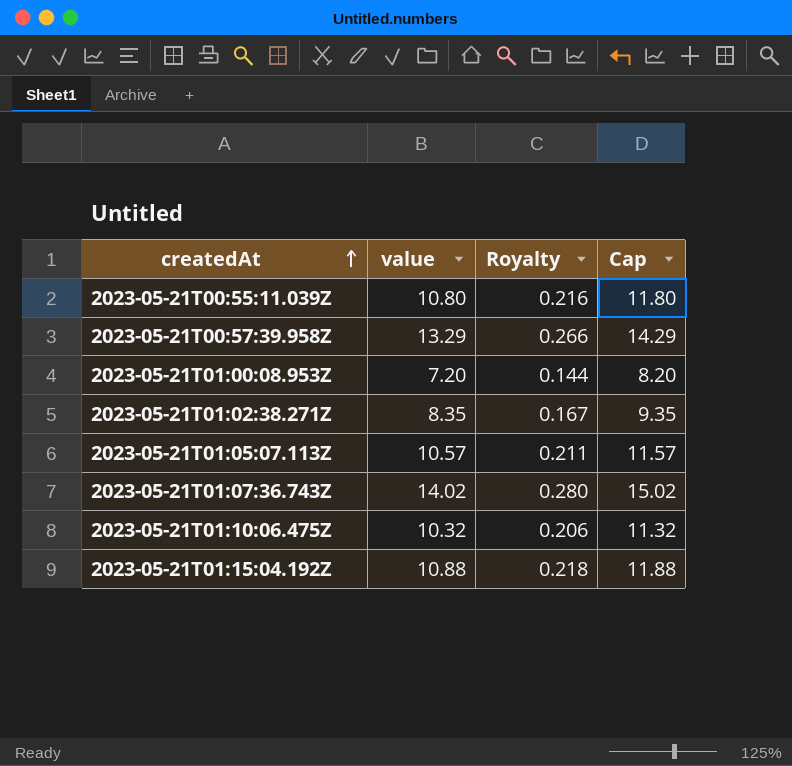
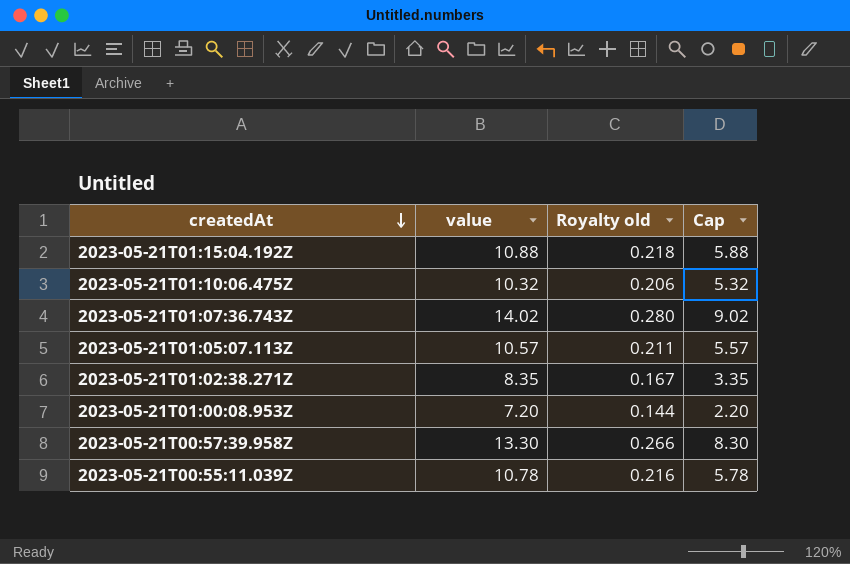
row order: createdAt ascending -> createdAt descending
column name: Royalty -> Royalty old
column Cap | formula: [value] + 1 -> [value] - 5
2023-05-21T00:57:39.958Z | value: 13.29 -> 13.30
2023-05-21T00:55:11.039Z | value: 10.80 -> 10.78

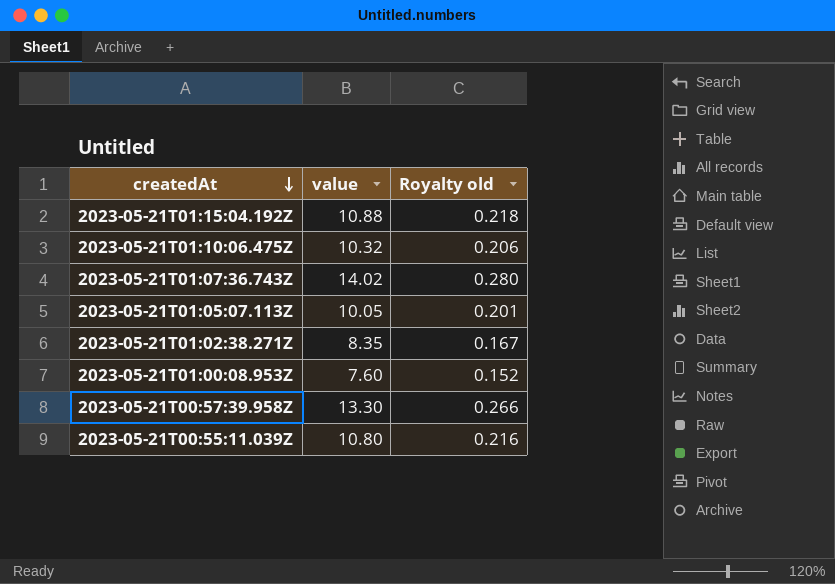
column Cap | formula: [value] - 5 -> none
2023-05-21T01:05:07.113Z | value: 10.57 -> 10.05
2023-05-21T01:05:07.113Z | Royalty old: 0.211 -> 0.201
2023-05-21T01:00:08.953Z | value: 7.20 -> 7.60
2023-05-21T01:00:08.953Z | Royalty old: 0.144 -> 0.152
2023-05-21T00:55:11.039Z | value: 10.78 -> 10.80

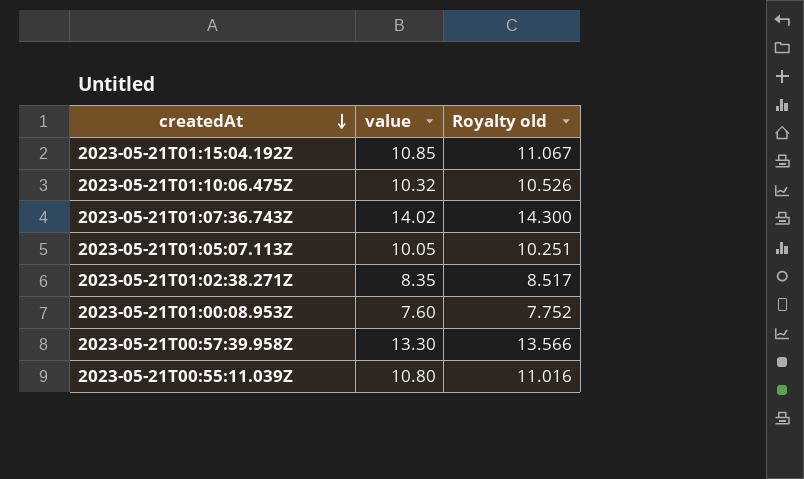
column Royalty old | formula: [value] * 0.02 -> [value] * 1.02
2023-05-21T01:15:04.192Z | value: 10.88 -> 10.85

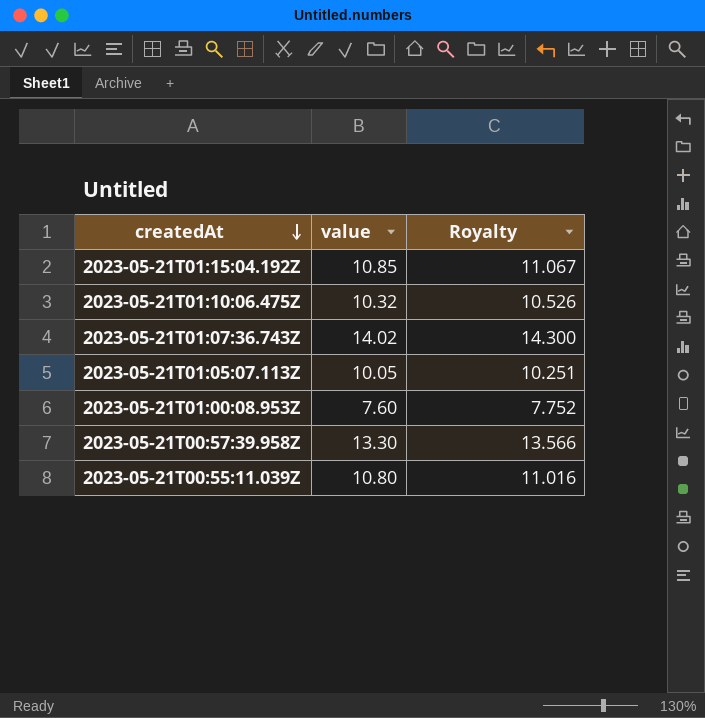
column name: Royalty old -> Royalty
row 2023-05-21T01:02:38.271Z: 8.35 | 8.517 -> none

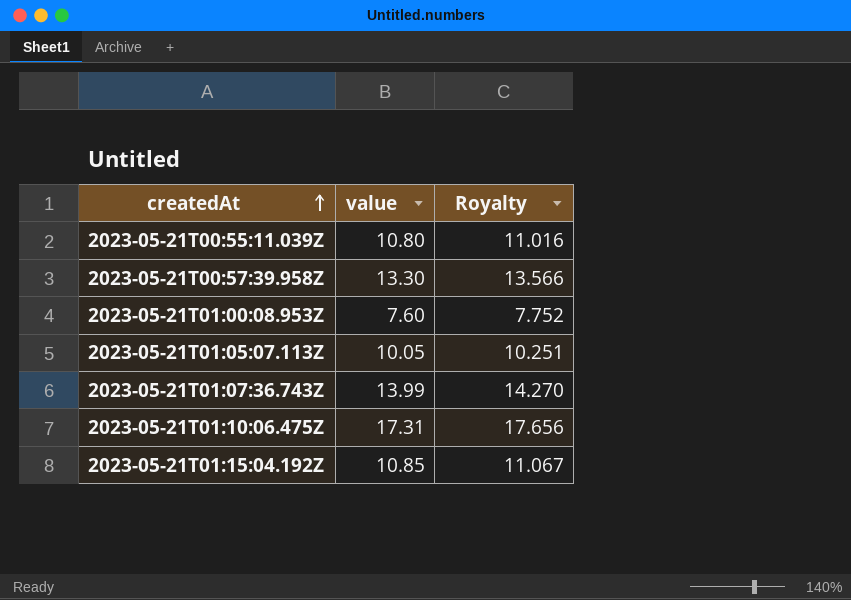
row order: createdAt descending -> createdAt ascending
2023-05-21T01:07:36.743Z | value: 14.02 -> 13.99
2023-05-21T01:07:36.743Z | Royalty: 14.300 -> 14.270
2023-05-21T01:10:06.475Z | value: 10.32 -> 17.31
2023-05-21T01:10:06.475Z | Royalty: 10.526 -> 17.656

